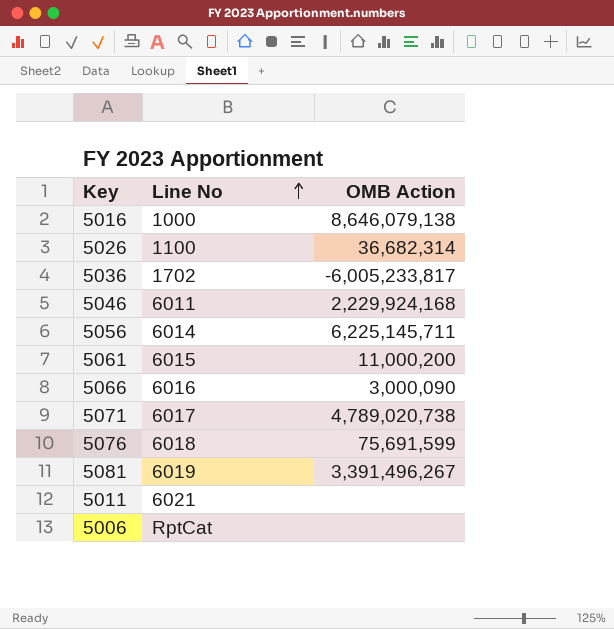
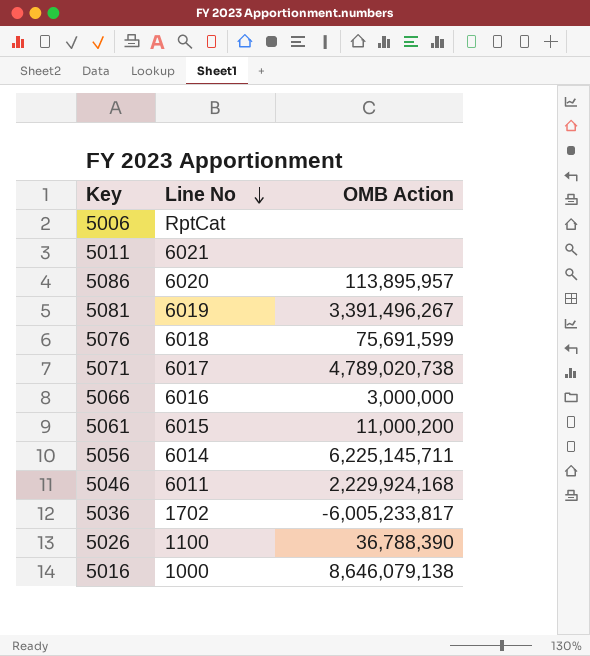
row order: Line No ascending -> Line No descending
row 5086: none -> 6020 | 113,895,957
5066 | OMB Action: 3,000,090 -> 3,000,000
5026 | OMB Action: 36,682,314 -> 36,788,390

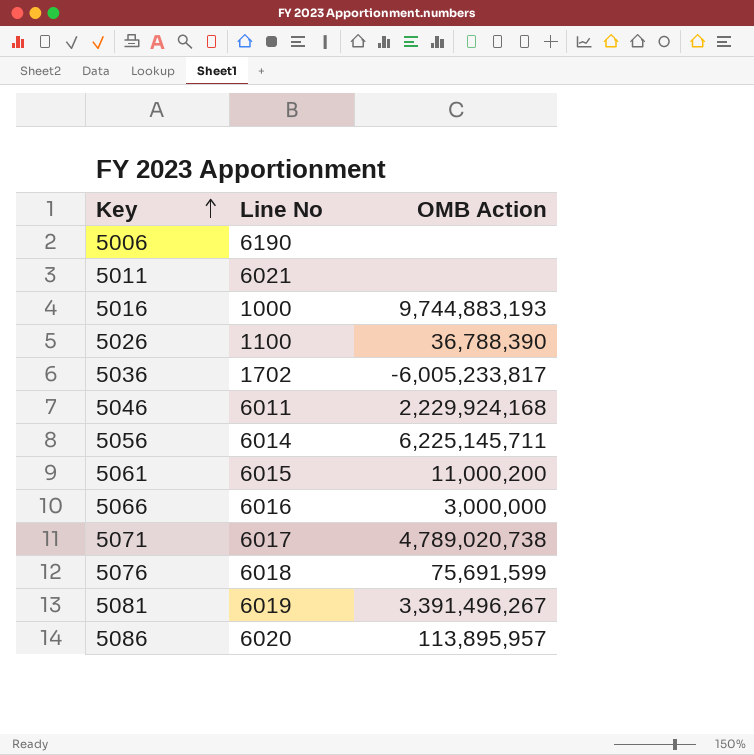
row order: Line No descending -> Key ascending
5006 | Line No: RptCat -> 6190
5016 | OMB Action: 8,646,079,138 -> 9,744,883,193

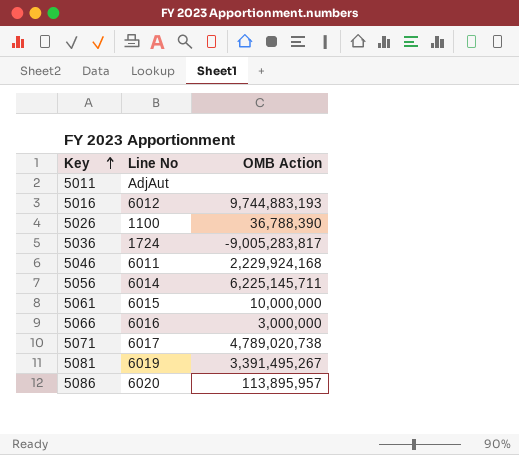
row 5006: 6190 | none -> none
row 5076: 6018 | 75,691,599 -> none
5011 | Line No: 6021 -> AdjAut
5016 | Line No: 1000 -> 6012
5036 | Line No: 1702 -> 1724
5036 | OMB Action: -6,005,233,817 -> -9,005,283,817
5061 | OMB Action: 11,000,200 -> 10,000,000
5081 | OMB Action: 3,391,496,267 -> 3,391,495,267

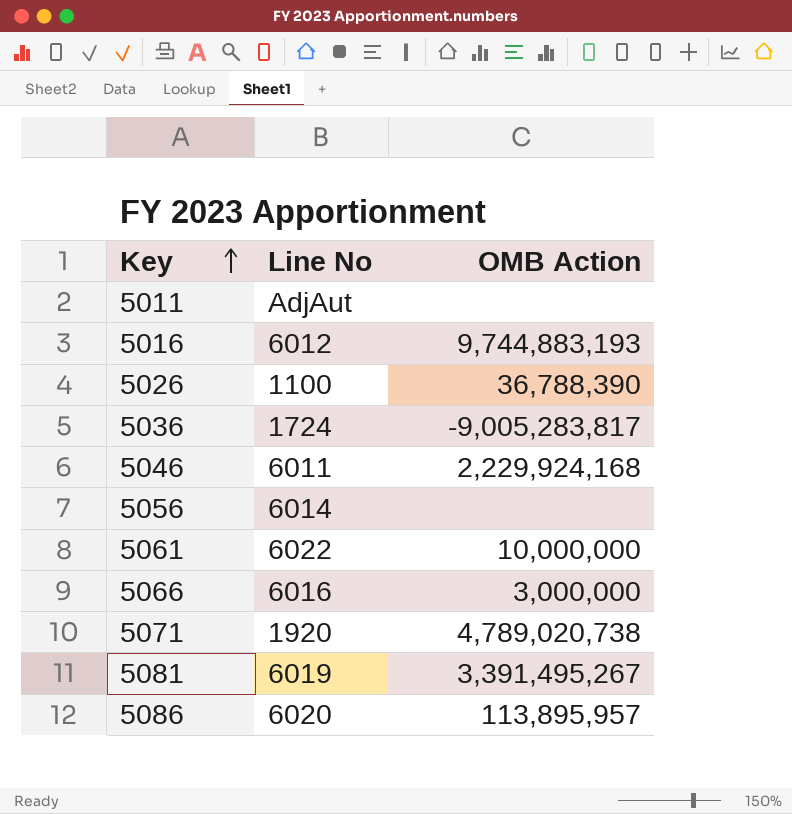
5056 | OMB Action: 6,225,145,711 -> none
5061 | Line No: 6015 -> 6022
5071 | Line No: 6017 -> 1920

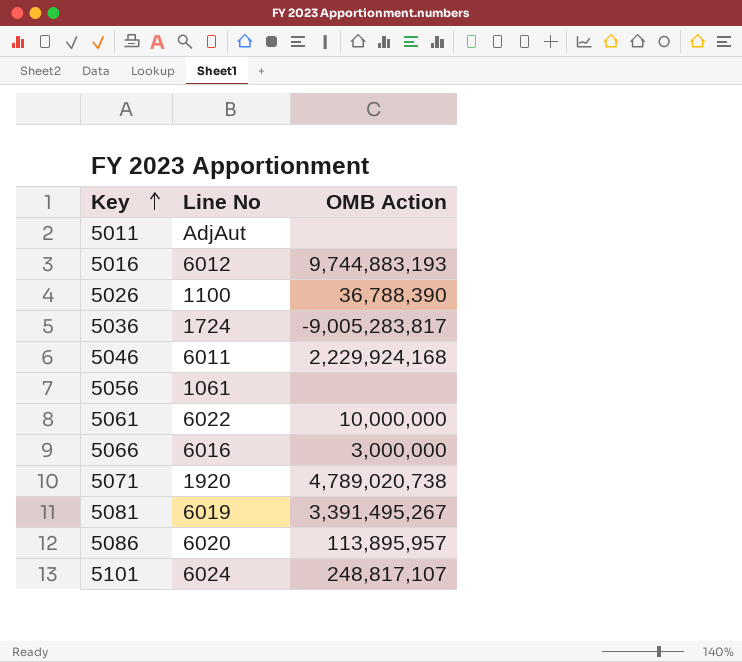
5056 | Line No: 6014 -> 1061
row 5101: none -> 6024 | 248,817,107

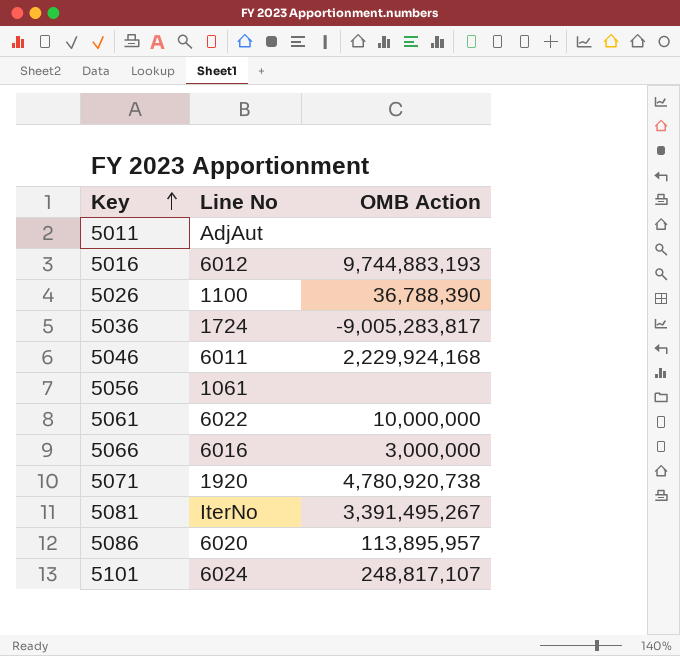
5071 | OMB Action: 4,789,020,738 -> 4,780,920,738
5081 | Line No: 6019 -> IterNo

